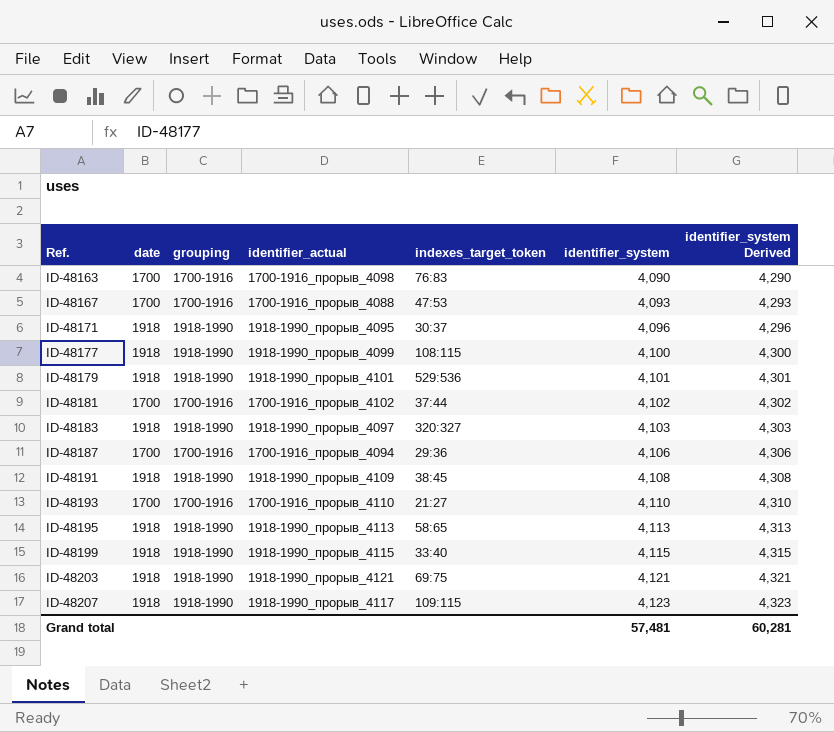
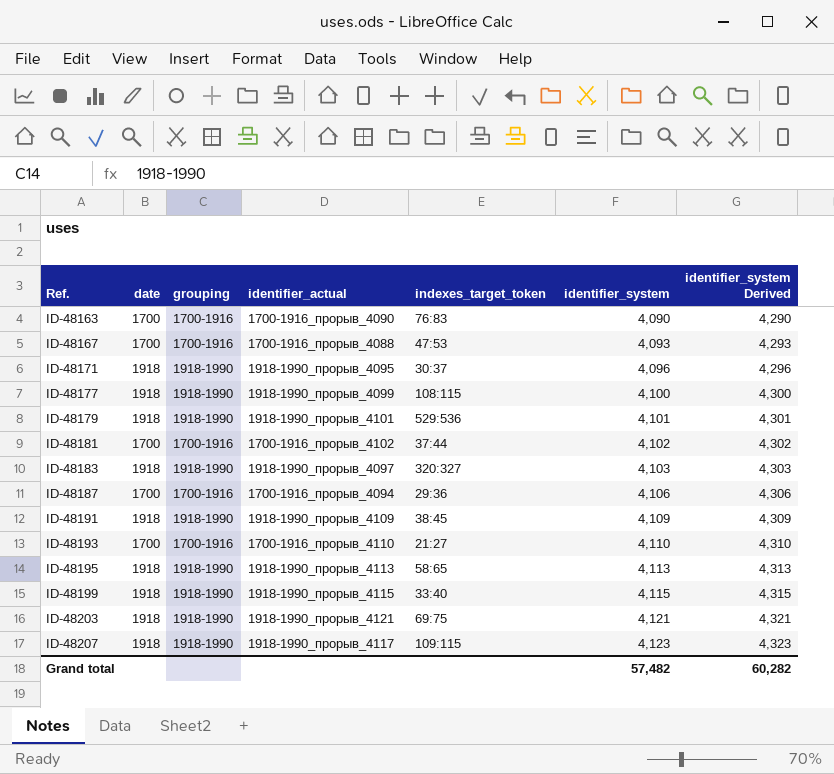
ID-48163 | identifier_actual: 1700-1916_прорыв_4098 -> 1700-1916_прорыв_4090
ID-48191 | identifier_system: 4,108 -> 4,109
ID-48191 | identifier_system Derived: 4,308 -> 4,309
Grand total | identifier_system: 57,481 -> 57,482
Grand total | identifier_system Derived: 60,281 -> 60,282

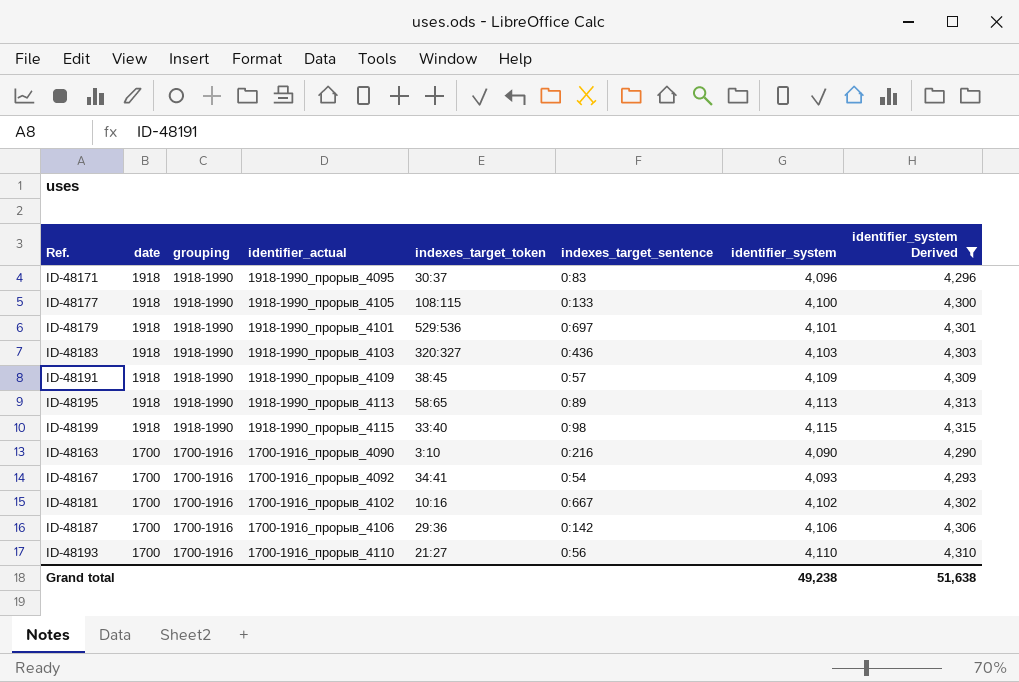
filter: none -> identifier_system Derived <= 4,315
row order: Ref. ascending -> date descending
column indexes_target_sentence | position: none -> 6
ID-48177 | identifier_actual: 1918-1990_прорыв_4099 -> 1918-1990_прорыв_4105
ID-48183 | identifier_actual: 1918-1990_прорыв_4097 -> 1918-1990_прорыв_4103
ID-48163 | indexes_target_token: 76:83 -> 3:10
ID-48167 | identifier_actual: 1700-1916_прорыв_4088 -> 1700-1916_прорыв_4092
ID-48167 | indexes_target_token: 47:53 -> 34:41
ID-48181 | indexes_target_token: 37:44 -> 10:16
ID-48187 | identifier_actual: 1700-1916_прорыв_4094 -> 1700-1916_прорыв_4106
Grand total | identifier_system: 57,482 -> 49,238
Grand total | identifier_system Derived: 60,282 -> 51,638

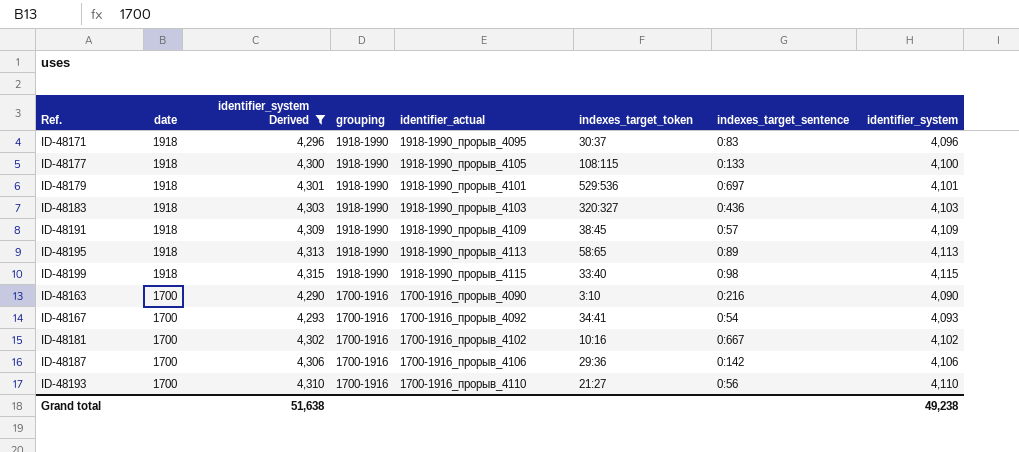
column identifier_system Derived | position: 8 -> 3

